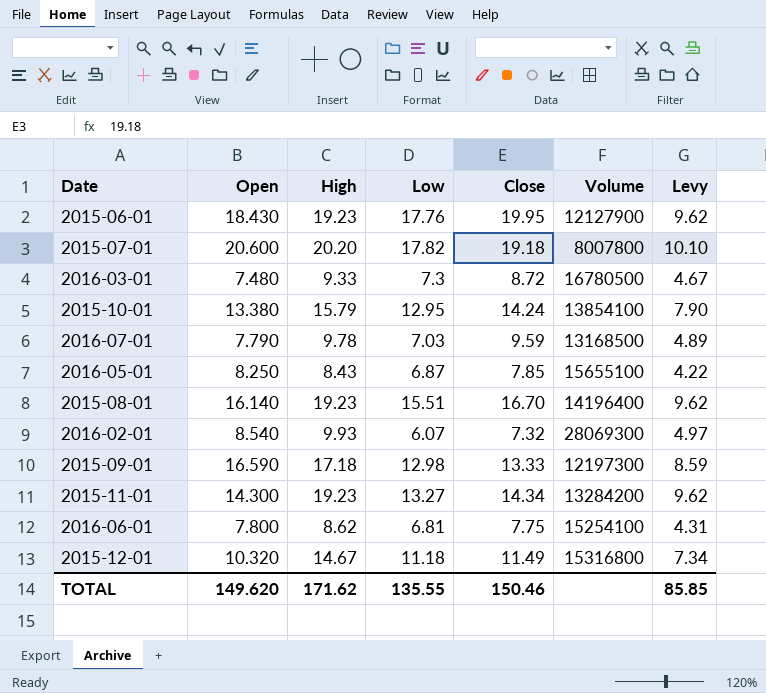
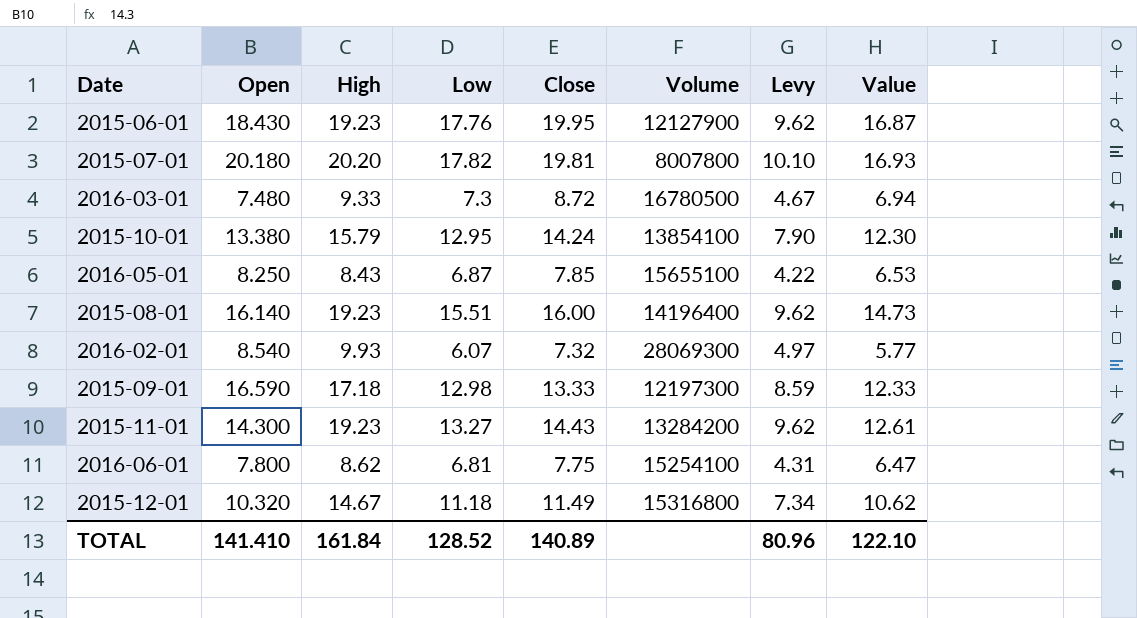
column Value | formula: none -> [Low] * 0.95
row 2016-07-01: 7.790 | 9.78 | 7.03 | 9.59 | 13168500 | 4.89 -> none
2015-07-01 | Open: 20.600 -> 20.180
2015-07-01 | Close: 19.18 -> 19.81
2015-08-01 | Close: 16.70 -> 16.00
2015-11-01 | Close: 14.34 -> 14.43
TOTAL | Open: 149.620 -> 141.410
TOTAL | High: 171.62 -> 161.84
TOTAL | Low: 135.55 -> 128.52
TOTAL | Close: 150.46 -> 140.89
TOTAL | Levy: 85.85 -> 80.96

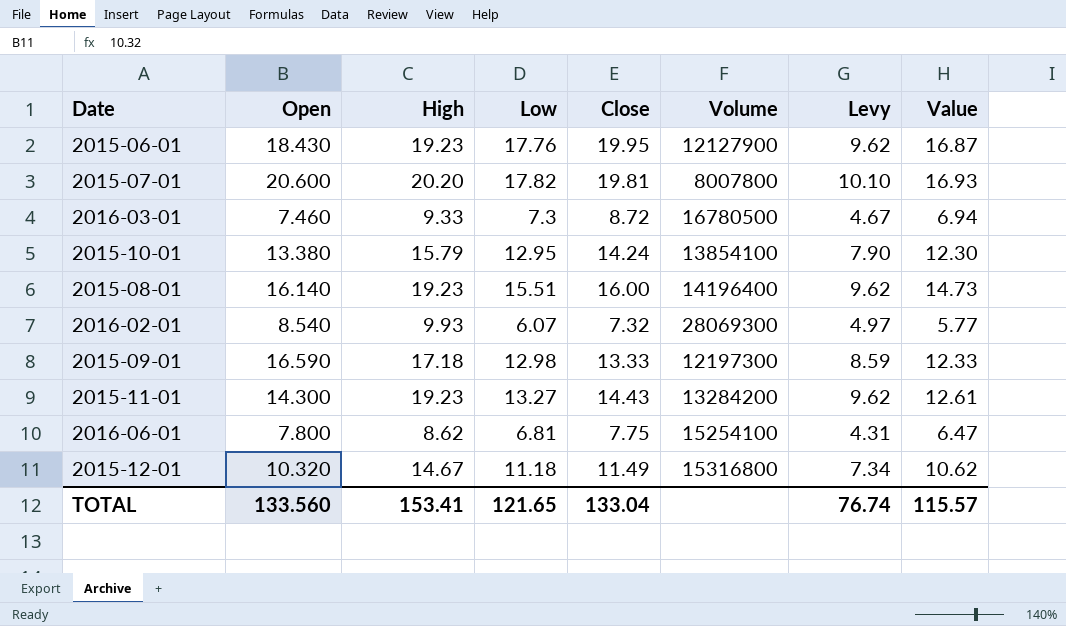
row 2016-05-01: 8.250 | 8.43 | 6.87 | 7.85 | 15655100 | 4.22 | 6.53 -> none
2015-07-01 | Open: 20.180 -> 20.600
2016-03-01 | Open: 7.480 -> 7.460
TOTAL | Open: 141.410 -> 133.560
TOTAL | High: 161.84 -> 153.41
TOTAL | Low: 128.52 -> 121.65
TOTAL | Close: 140.89 -> 133.04
TOTAL | Levy: 80.96 -> 76.74
TOTAL | Value: 122.10 -> 115.57

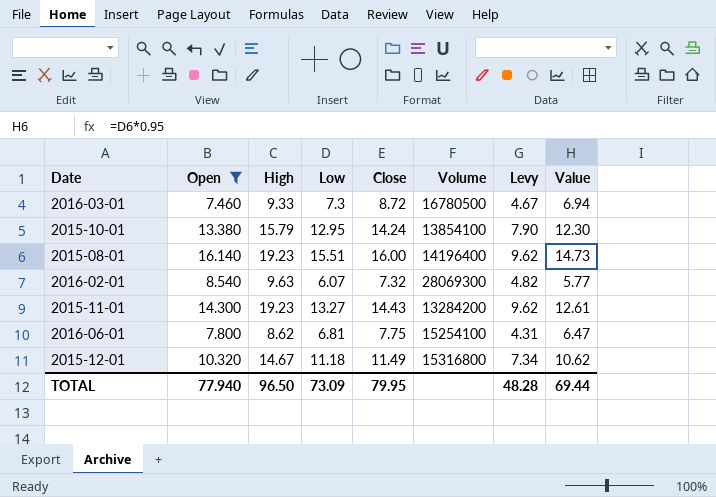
filter: none -> Open <= 16.140
2016-02-01 | High: 9.93 -> 9.63
2016-02-01 | Levy: 4.97 -> 4.82
TOTAL | Open: 133.560 -> 77.940
TOTAL | High: 153.41 -> 96.50
TOTAL | Low: 121.65 -> 73.09
TOTAL | Close: 133.04 -> 79.95
TOTAL | Levy: 76.74 -> 48.28
TOTAL | Value: 115.57 -> 69.44

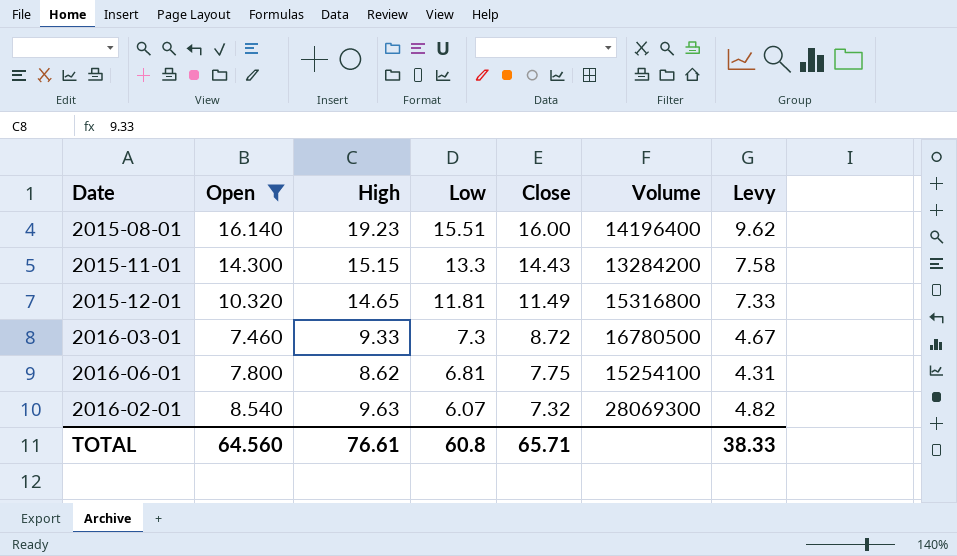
row order: none -> Low descending
column Value | formula: [Low] * 0.95 -> none
row 2015-10-01: 13.380 | 15.79 | 12.95 | 14.24 | 13854100 | 7.90 | 12.30 -> none
2015-11-01 | High: 19.23 -> 15.15
2015-11-01 | Low: 13.27 -> 13.3
2015-11-01 | Levy: 9.62 -> 7.58
2015-12-01 | High: 14.67 -> 14.65
2015-12-01 | Low: 11.18 -> 11.81
2015-12-01 | Levy: 7.34 -> 7.33
TOTAL | Open: 77.940 -> 64.560
TOTAL | High: 96.50 -> 76.61
TOTAL | Low: 73.09 -> 60.8
TOTAL | Close: 79.95 -> 65.71
TOTAL | Levy: 48.28 -> 38.33

